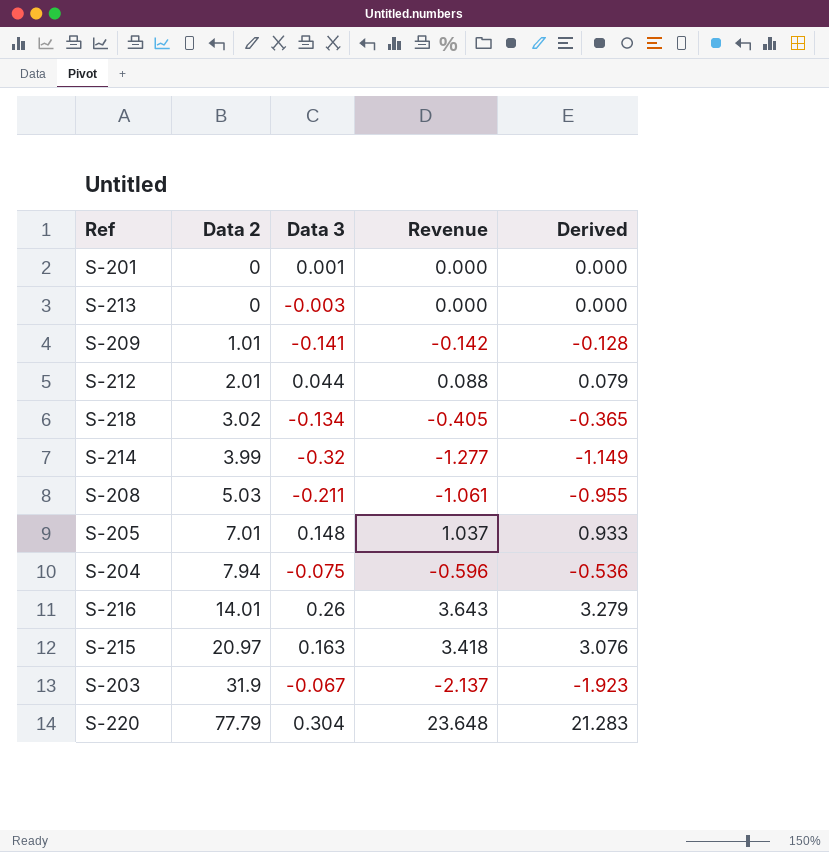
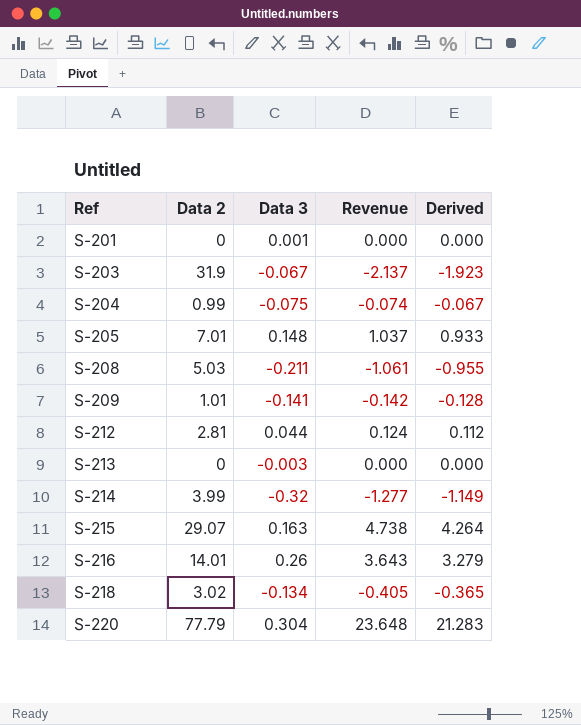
row order: Data 2 ascending -> Ref ascending
S-204 | Data 2: 7.94 -> 0.99
S-204 | Revenue: -0.596 -> -0.074
S-204 | Derived: -0.536 -> -0.067
S-212 | Data 2: 2.01 -> 2.81
S-212 | Revenue: 0.088 -> 0.124
S-212 | Derived: 0.079 -> 0.112
S-215 | Data 2: 20.97 -> 29.07
S-215 | Revenue: 3.418 -> 4.738
S-215 | Derived: 3.076 -> 4.264

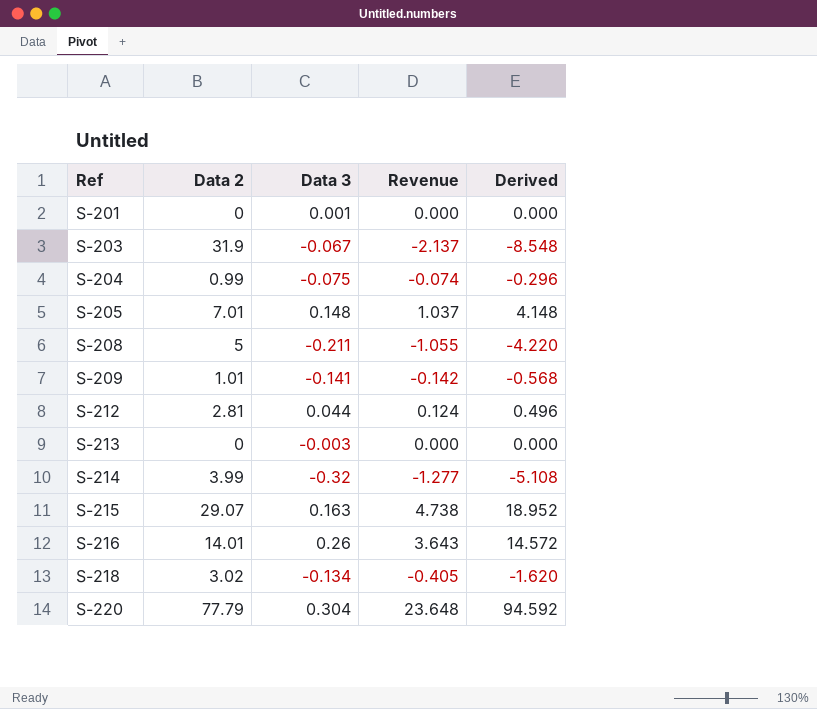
column Derived | formula: [Revenue] * 0.9 -> [Revenue] * 4
S-208 | Data 2: 5.03 -> 5
S-208 | Revenue: -1.061 -> -1.055

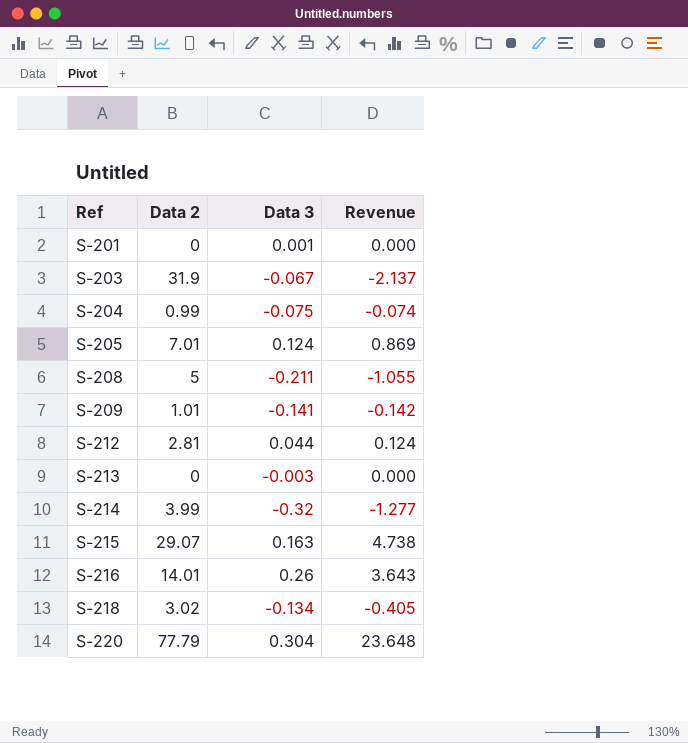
column Derived | formula: [Revenue] * 4 -> none
S-205 | Data 3: 0.148 -> 0.124
S-205 | Revenue: 1.037 -> 0.869

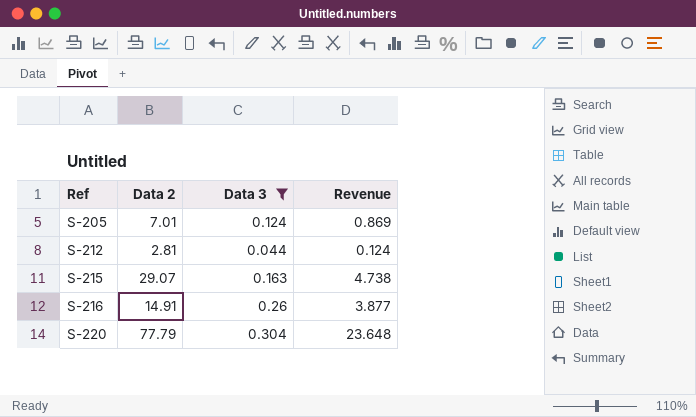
filter: none -> Data 3 >= 0.044
S-216 | Data 2: 14.01 -> 14.91
S-216 | Revenue: 3.643 -> 3.877

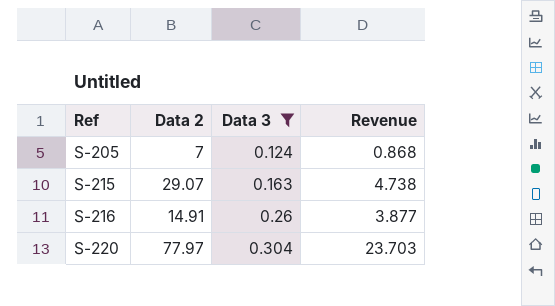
row S-212: 2.81 | 0.044 | 0.124 -> none
S-205 | Data 2: 7.01 -> 7
S-205 | Revenue: 0.869 -> 0.868
S-220 | Data 2: 77.79 -> 77.97
S-220 | Revenue: 23.648 -> 23.703

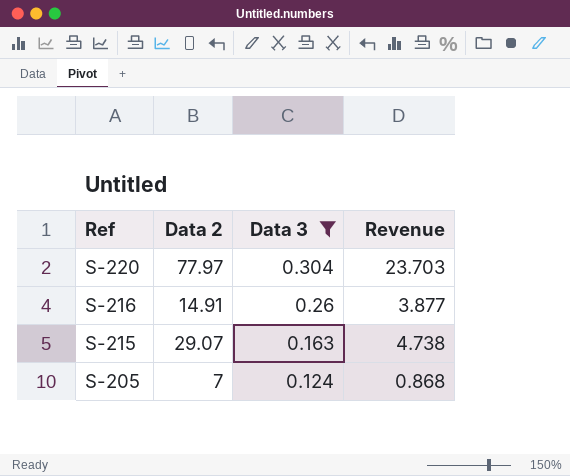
row order: Ref ascending -> Ref descending

